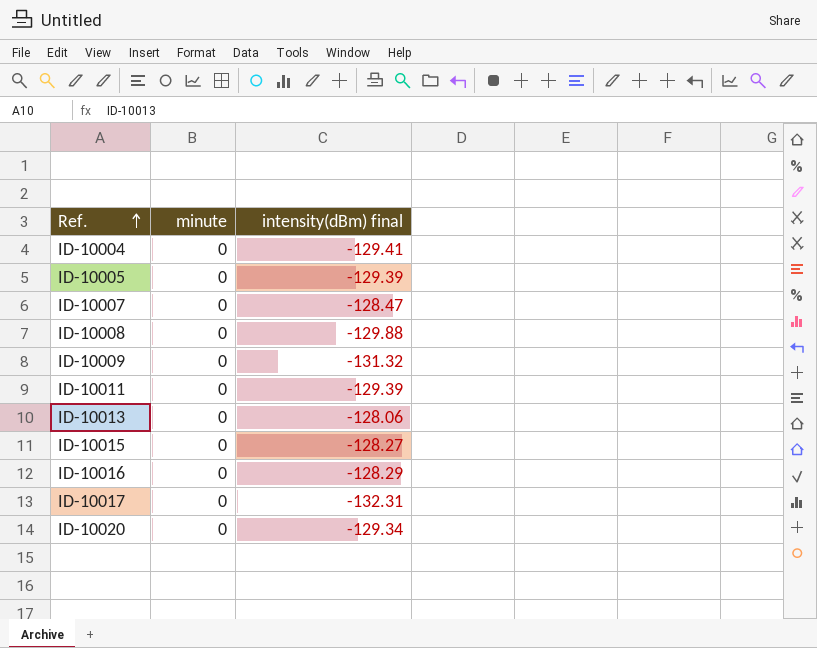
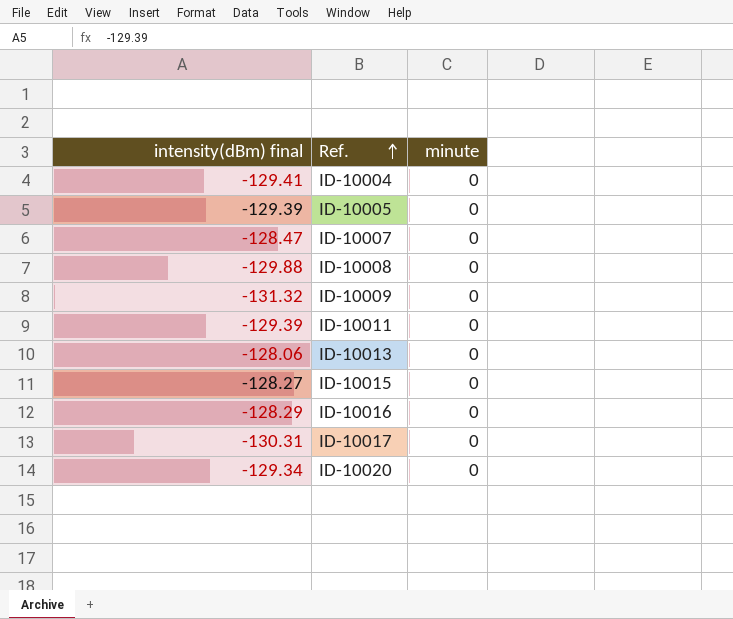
column intensity(dBm) final | position: 3 -> 1
ID-10017 | intensity(dBm) final: -132.31 -> -130.31

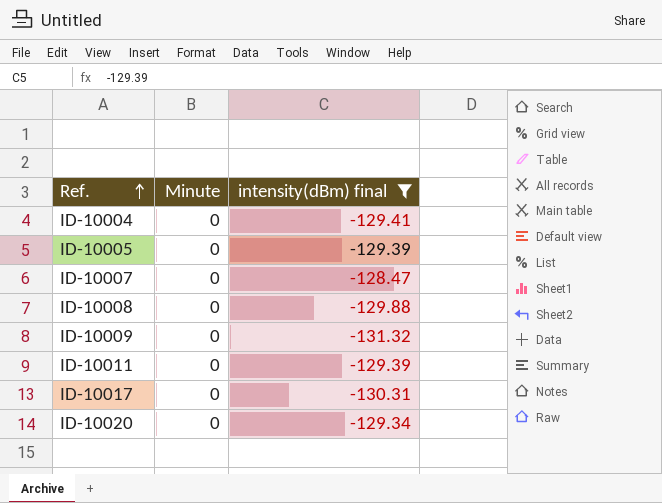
filter: none -> intensity(dBm) final <= -128.47
column name: minute -> Minute
column intensity(dBm) final | position: 1 -> 3

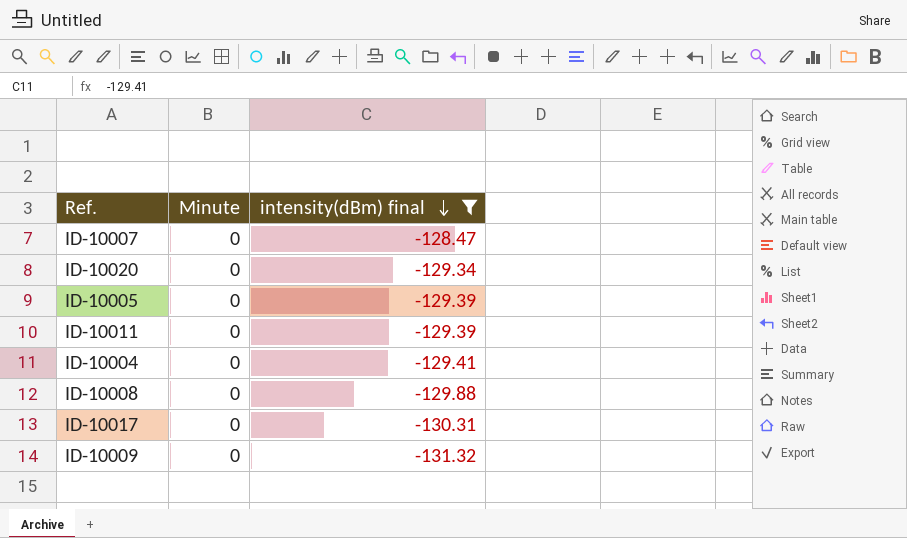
row order: Ref. ascending -> intensity(dBm) final descending

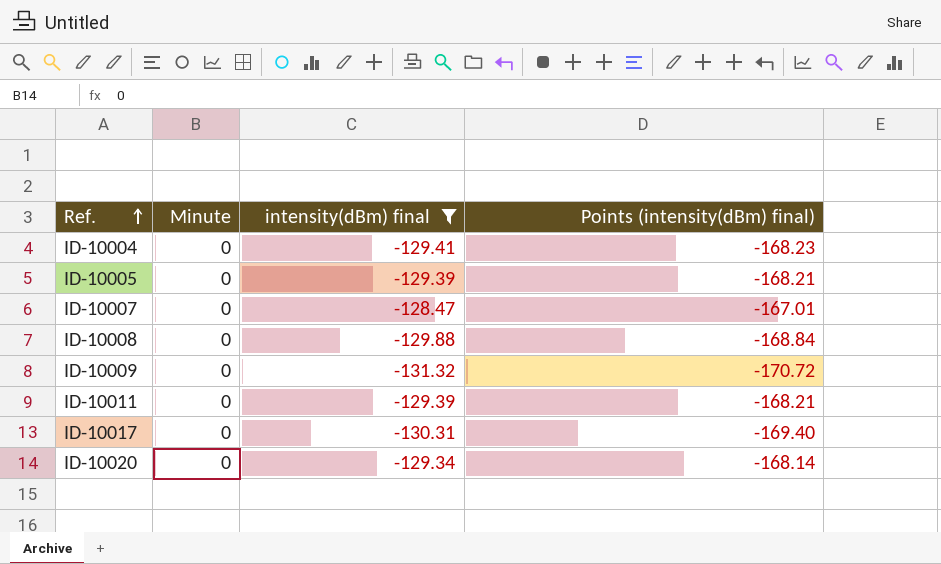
row order: intensity(dBm) final descending -> Ref. ascending
column Points (intensity(dBm) final) | formula: none -> [intensity(dBm) final] * 1.3

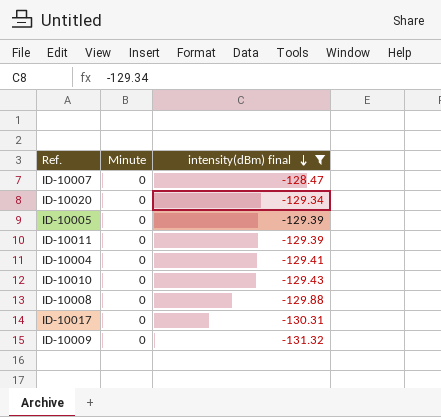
row order: Ref. ascending -> intensity(dBm) final descending
column Points (intensity(dBm) final) | formula: [intensity(dBm) final] * 1.3 -> none
row ID-10010: none -> 0 | -129.43

